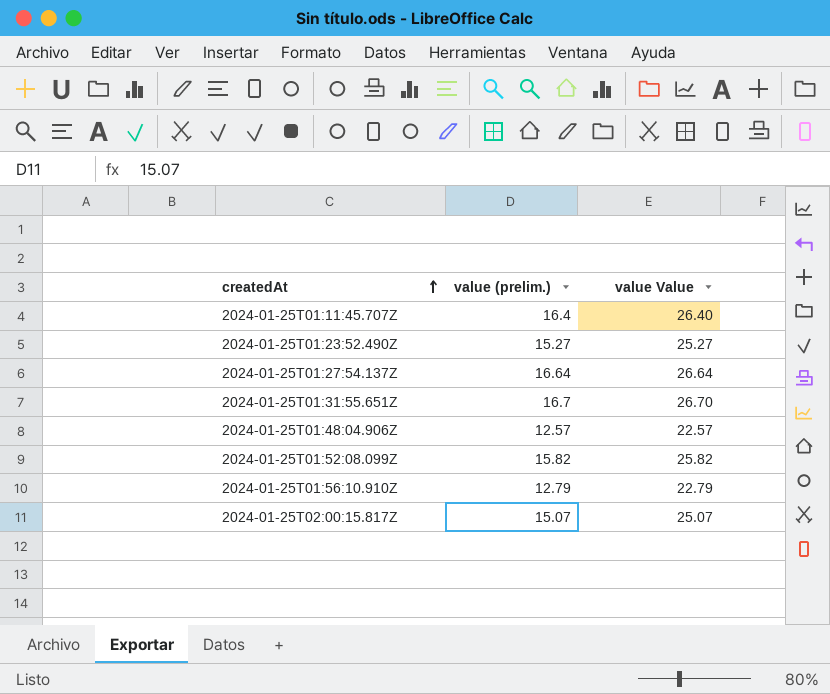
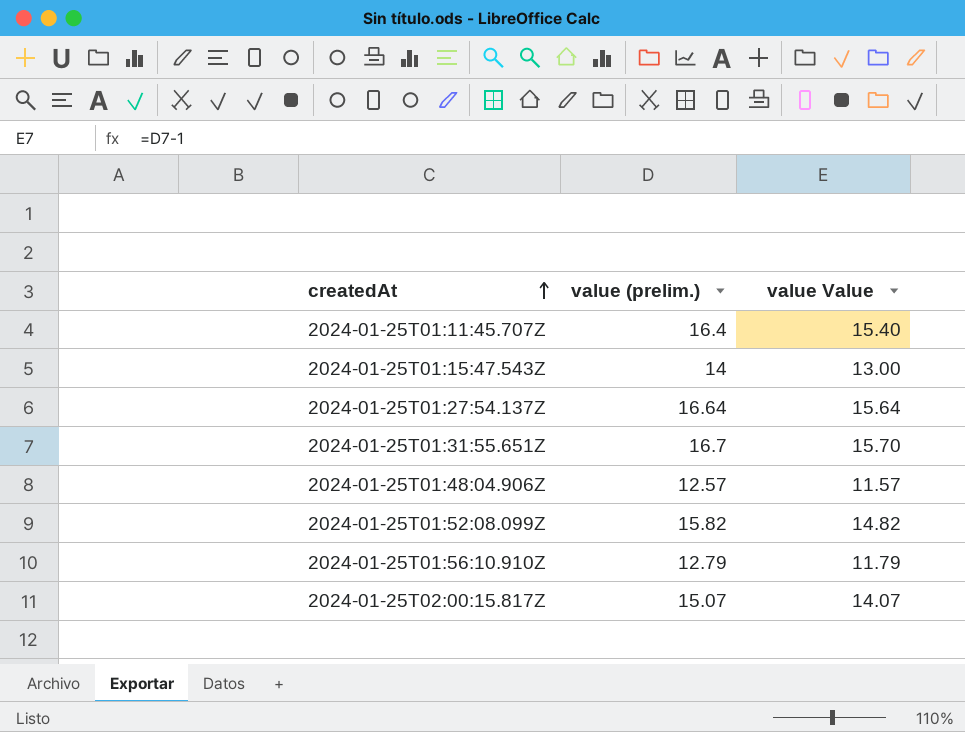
column value Value | formula: [value (prelim.)] + 10 -> [value (prelim.)] - 1
row 2024-01-25T01:23:52.490Z: 15.27 | 25.27 -> none
row 2024-01-25T01:15:47.543Z: none -> 14 | 13.00

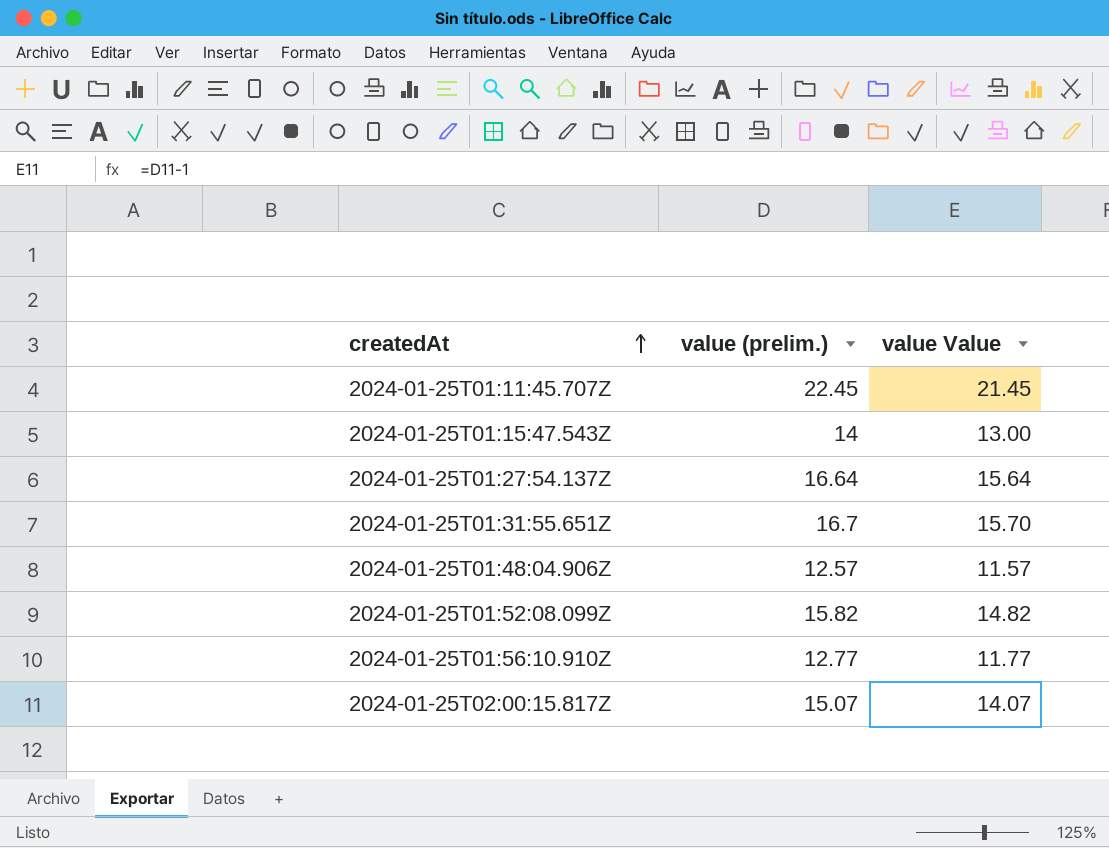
2024-01-25T01:11:45.707Z | value (prelim.): 16.4 -> 22.45
2024-01-25T01:11:45.707Z | value Value: 15.40 -> 21.45
2024-01-25T01:56:10.910Z | value (prelim.): 12.79 -> 12.77
2024-01-25T01:56:10.910Z | value Value: 11.79 -> 11.77

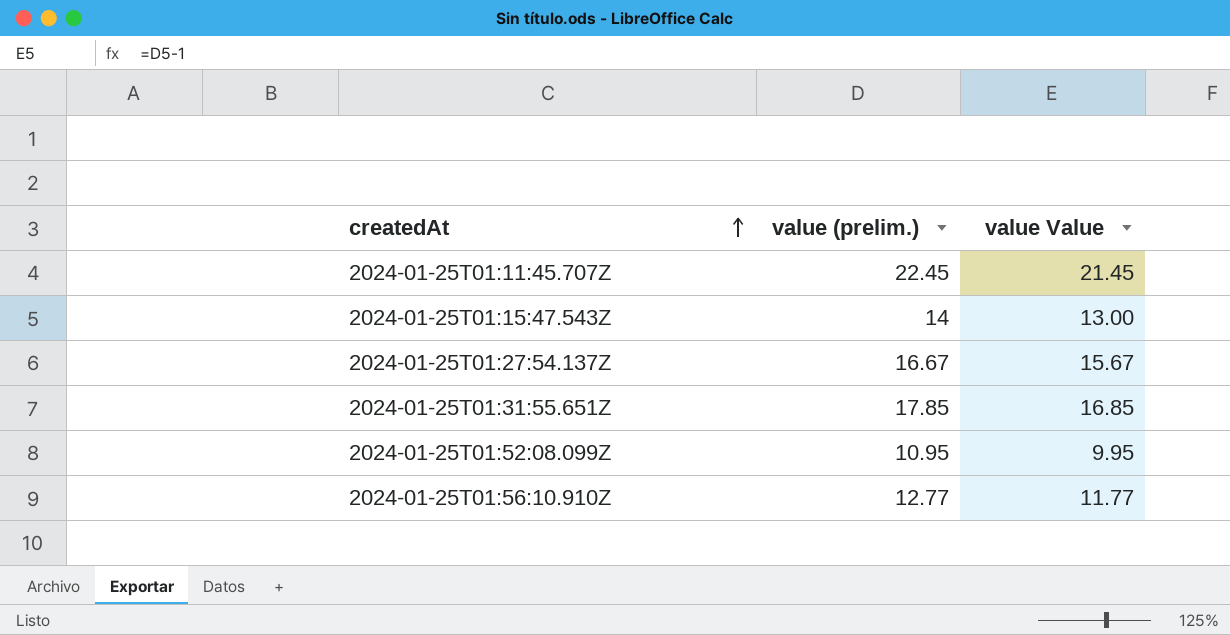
row 2024-01-25T01:48:04.906Z: 12.57 | 11.57 -> none
row 2024-01-25T02:00:15.817Z: 15.07 | 14.07 -> none
2024-01-25T01:27:54.137Z | value (prelim.): 16.64 -> 16.67
2024-01-25T01:27:54.137Z | value Value: 15.64 -> 15.67
2024-01-25T01:31:55.651Z | value (prelim.): 16.7 -> 17.85
2024-01-25T01:31:55.651Z | value Value: 15.70 -> 16.85
2024-01-25T01:52:08.099Z | value (prelim.): 15.82 -> 10.95
2024-01-25T01:52:08.099Z | value Value: 14.82 -> 9.95

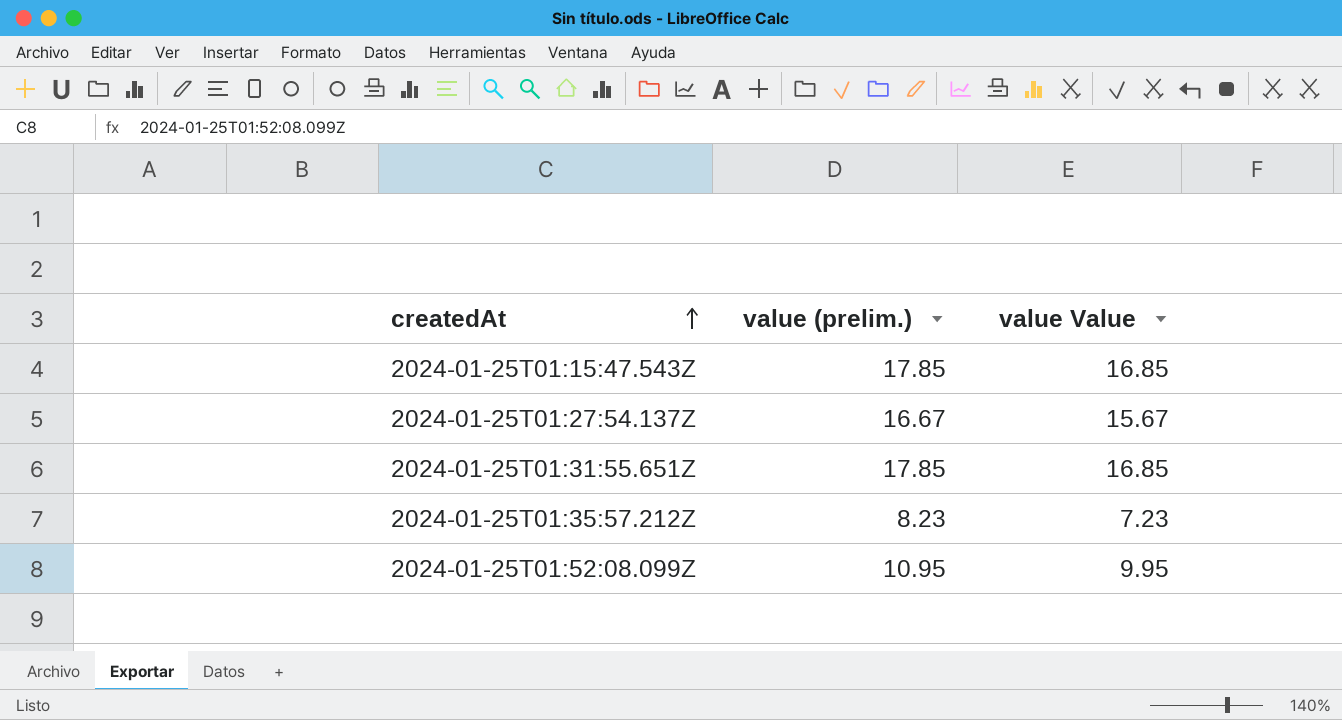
row 2024-01-25T01:11:45.707Z: 22.45 | 21.45 -> none
row 2024-01-25T01:56:10.910Z: 12.77 | 11.77 -> none
2024-01-25T01:15:47.543Z | value (prelim.): 14 -> 17.85
2024-01-25T01:15:47.543Z | value Value: 13.00 -> 16.85
row 2024-01-25T01:35:57.212Z: none -> 8.23 | 7.23

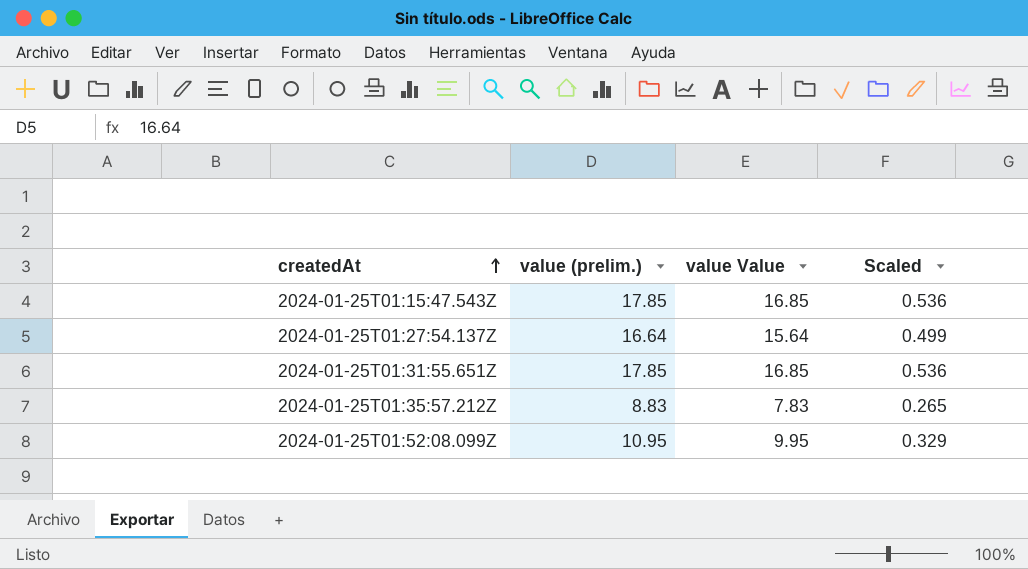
column Scaled | formula: none -> [value (prelim.)] * 0.03
2024-01-25T01:27:54.137Z | value (prelim.): 16.67 -> 16.64
2024-01-25T01:27:54.137Z | value Value: 15.67 -> 15.64
2024-01-25T01:35:57.212Z | value (prelim.): 8.23 -> 8.83
2024-01-25T01:35:57.212Z | value Value: 7.23 -> 7.83

